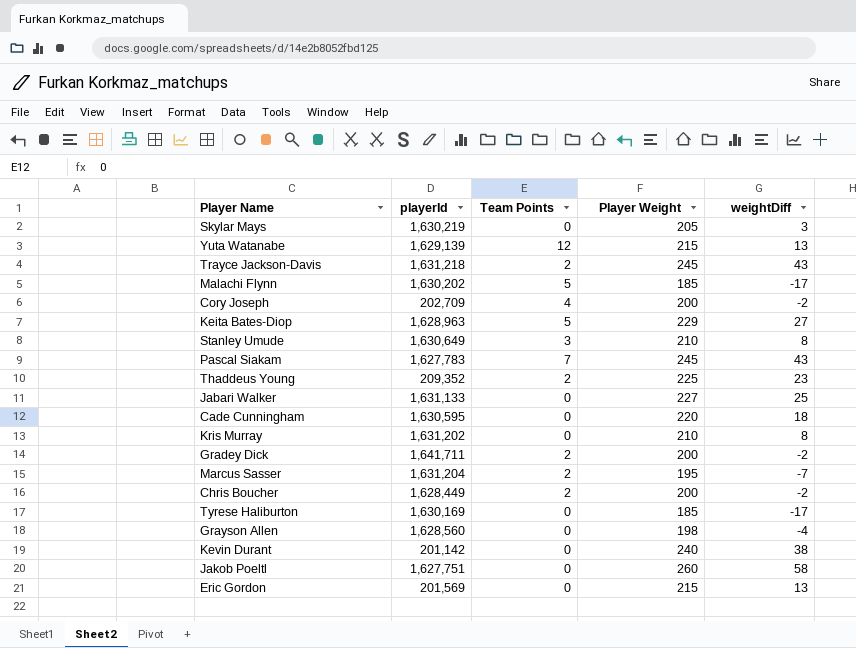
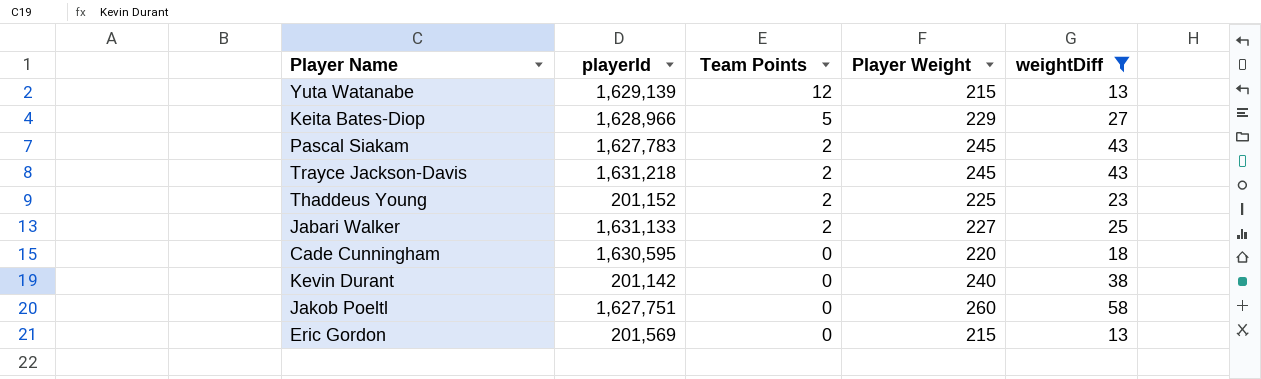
filter: none -> weightDiff >= 13
row order: none -> Team Points descending
Keita Bates-Diop | playerId: 1,628,963 -> 1,628,966
Pascal Siakam | Team Points: 7 -> 2
Thaddeus Young | playerId: 209,352 -> 201,152
Jabari Walker | Team Points: 0 -> 2

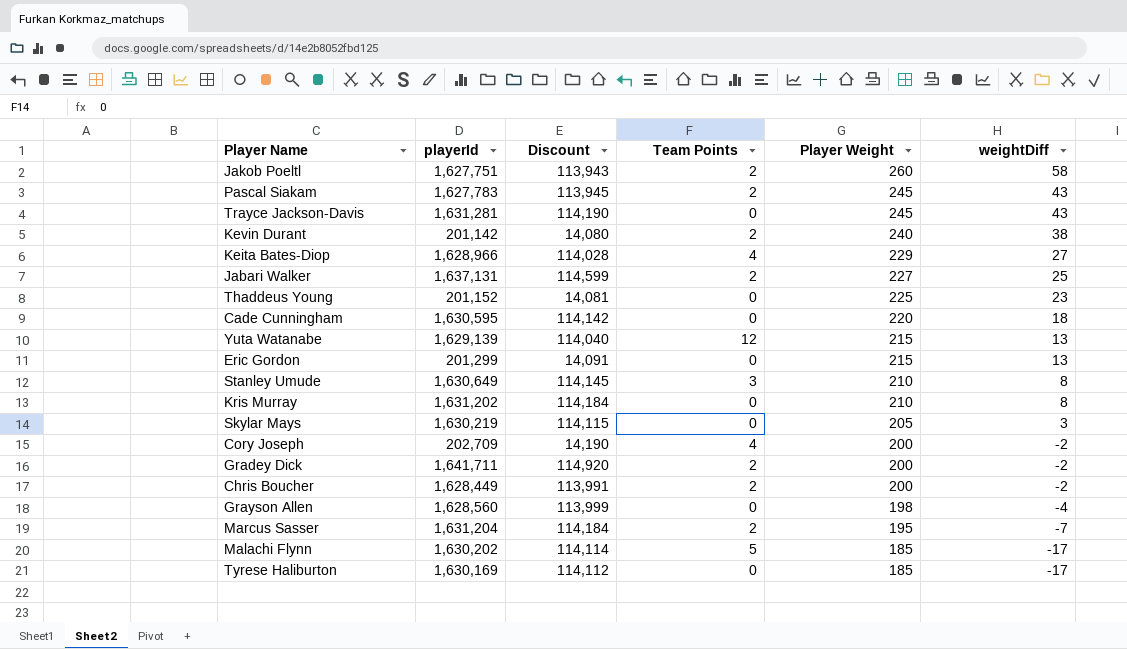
filter: weightDiff >= 13 -> none
row order: Team Points descending -> Player Weight descending
column Discount | formula: none -> [playerId] * 0.07
Jakob Poeltl | Team Points: 0 -> 2
Trayce Jackson-Davis | playerId: 1,631,218 -> 1,631,281
Trayce Jackson-Davis | Team Points: 2 -> 0
Kevin Durant | Team Points: 0 -> 2
Keita Bates-Diop | Team Points: 5 -> 4
Jabari Walker | playerId: 1,631,133 -> 1,637,131
Thaddeus Young | Team Points: 2 -> 0
Eric Gordon | playerId: 201,569 -> 201,299

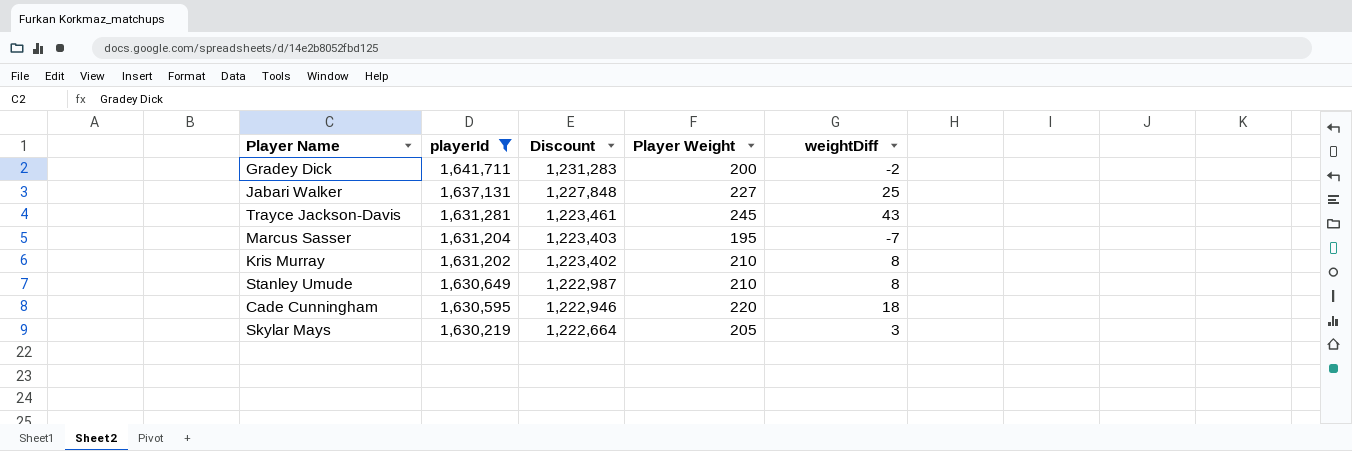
filter: none -> playerId >= 1,630,219
row order: Player Weight descending -> playerId descending
column Team Points | position: 4 -> none
column Discount | formula: [playerId] * 0.07 -> [playerId] * 0.75

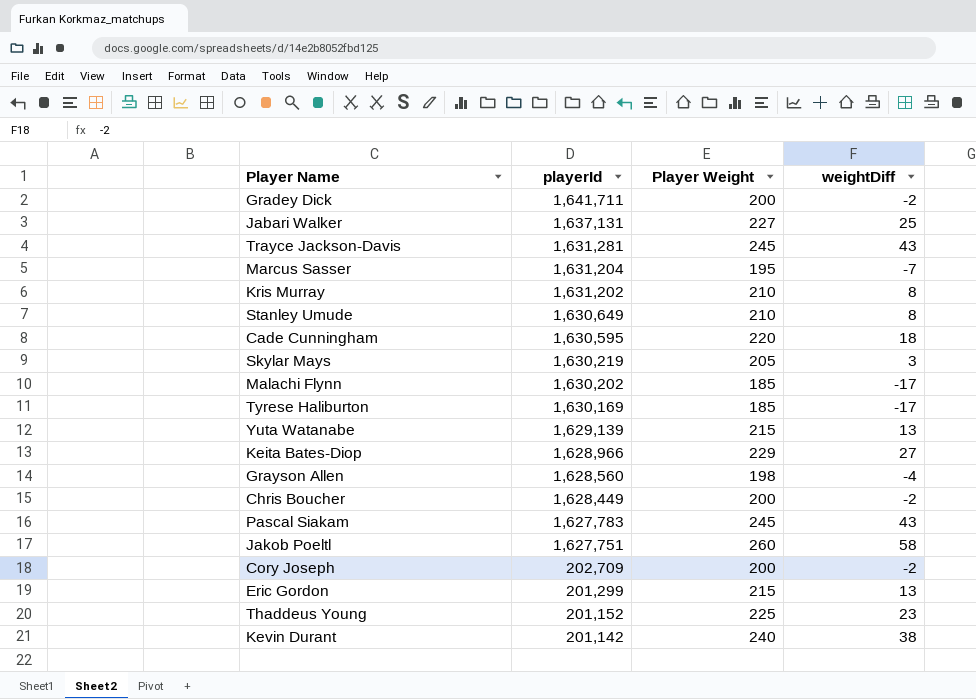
filter: playerId >= 1,630,219 -> none
column Discount | formula: [playerId] * 0.75 -> none

